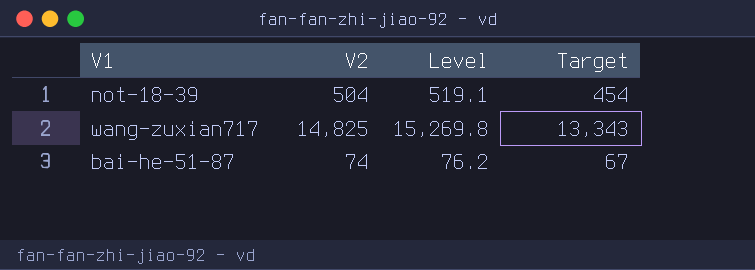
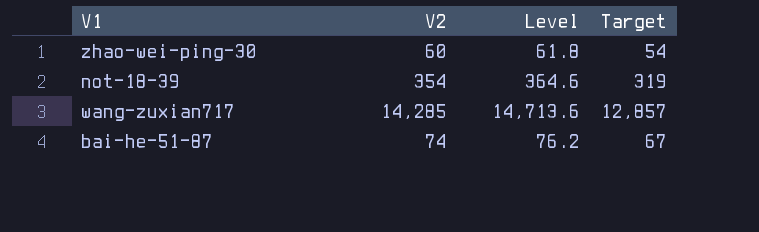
row zhao-wei-ping-30: none -> 60 | 61.8 | 54
not-18-39 | V2: 504 -> 354
not-18-39 | Level: 519.1 -> 364.6
not-18-39 | Target: 454 -> 319
wang-zuxian717 | V2: 14,825 -> 14,285
wang-zuxian717 | Level: 15,269.8 -> 14,713.6
wang-zuxian717 | Target: 13,343 -> 12,857

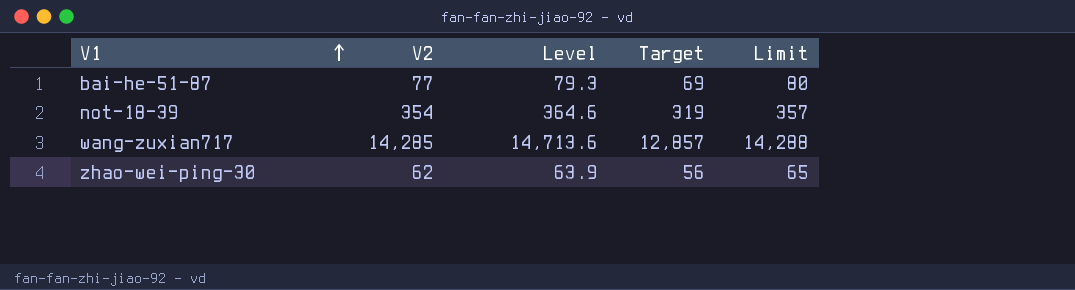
row order: none -> V1 ascending
column Limit | formula: none -> [V2] + 3
bai-he-51-87 | V2: 74 -> 77
bai-he-51-87 | Level: 76.2 -> 79.3
bai-he-51-87 | Target: 67 -> 69
zhao-wei-ping-30 | V2: 60 -> 62
zhao-wei-ping-30 | Level: 61.8 -> 63.9
zhao-wei-ping-30 | Target: 54 -> 56

